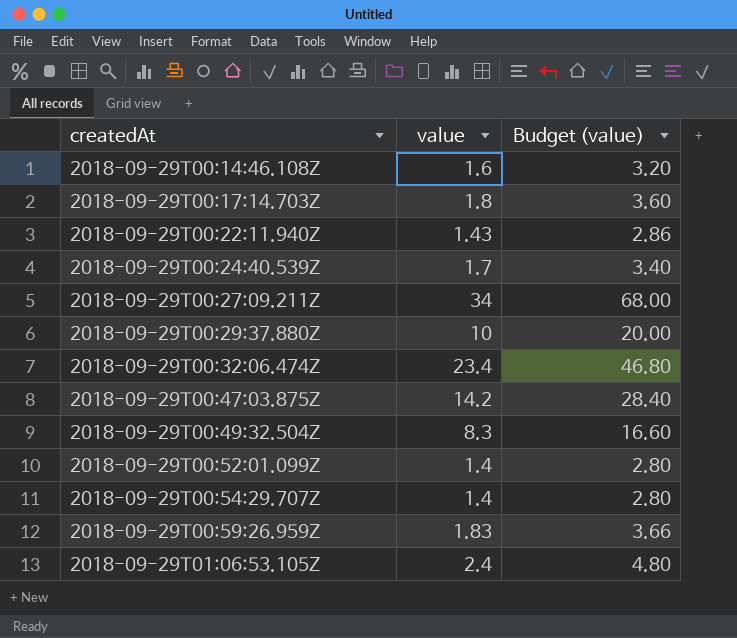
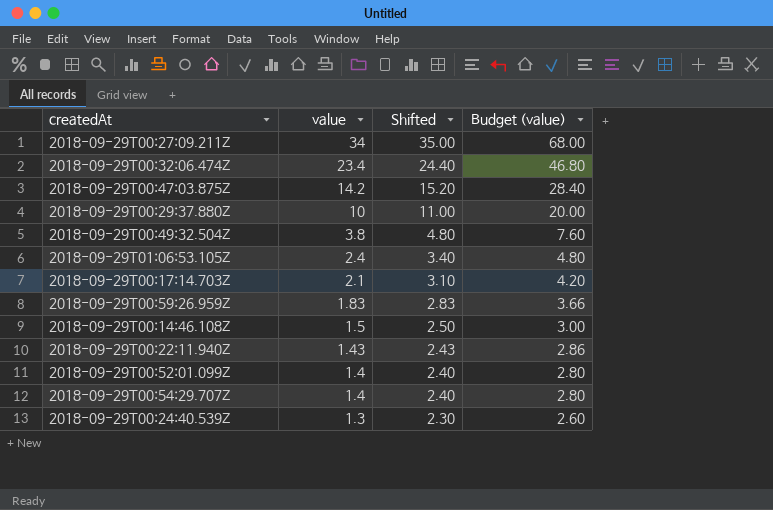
row order: createdAt ascending -> value descending
column Shifted | formula: none -> [value] + 1
2018-09-29T00:49:32.504Z | value: 8.3 -> 3.8
2018-09-29T00:49:32.504Z | Budget (value): 16.60 -> 7.60
2018-09-29T00:17:14.703Z | value: 1.8 -> 2.1
2018-09-29T00:17:14.703Z | Budget (value): 3.60 -> 4.20
2018-09-29T00:14:46.108Z | value: 1.6 -> 1.5
2018-09-29T00:14:46.108Z | Budget (value): 3.20 -> 3.00
2018-09-29T00:24:40.539Z | value: 1.7 -> 1.3
2018-09-29T00:24:40.539Z | Budget (value): 3.40 -> 2.60

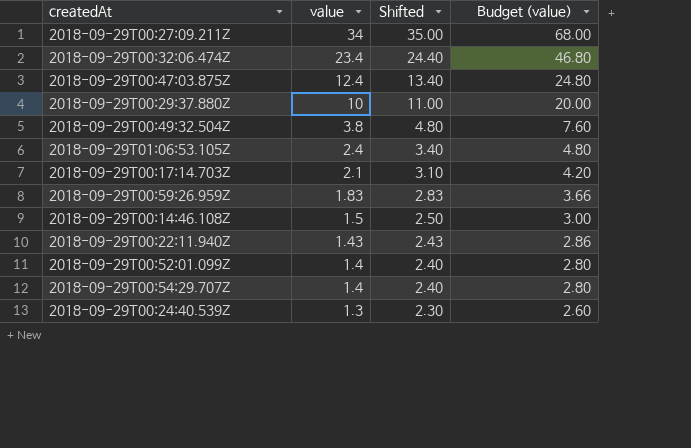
2018-09-29T00:47:03.875Z | value: 14.2 -> 12.4
2018-09-29T00:47:03.875Z | Shifted: 15.20 -> 13.40
2018-09-29T00:47:03.875Z | Budget (value): 28.40 -> 24.80

